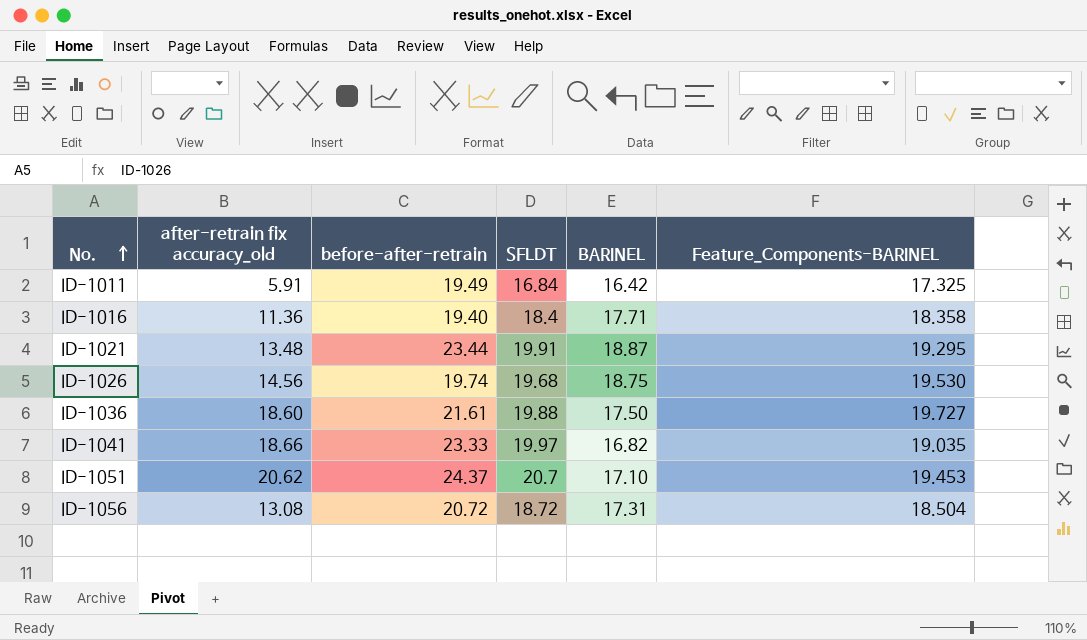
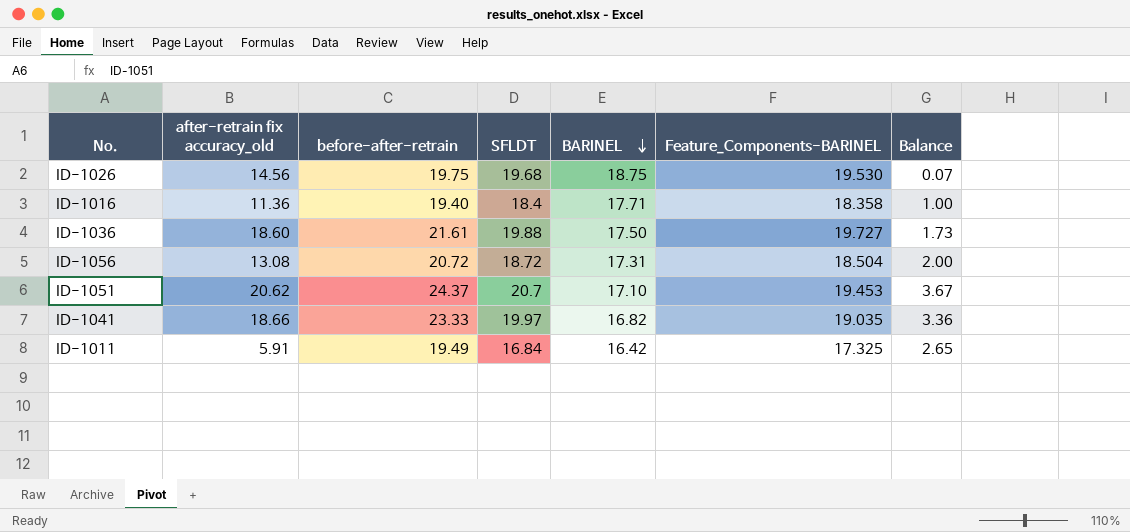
row order: No. ascending -> BARINEL descending
column Balance | formula: none -> [before-after-retrain] - [SFLDT]
row ID-1021: 13.48 | 23.44 | 19.91 | 18.87 | 19.295 -> none
ID-1026 | before-after-retrain: 19.74 -> 19.75

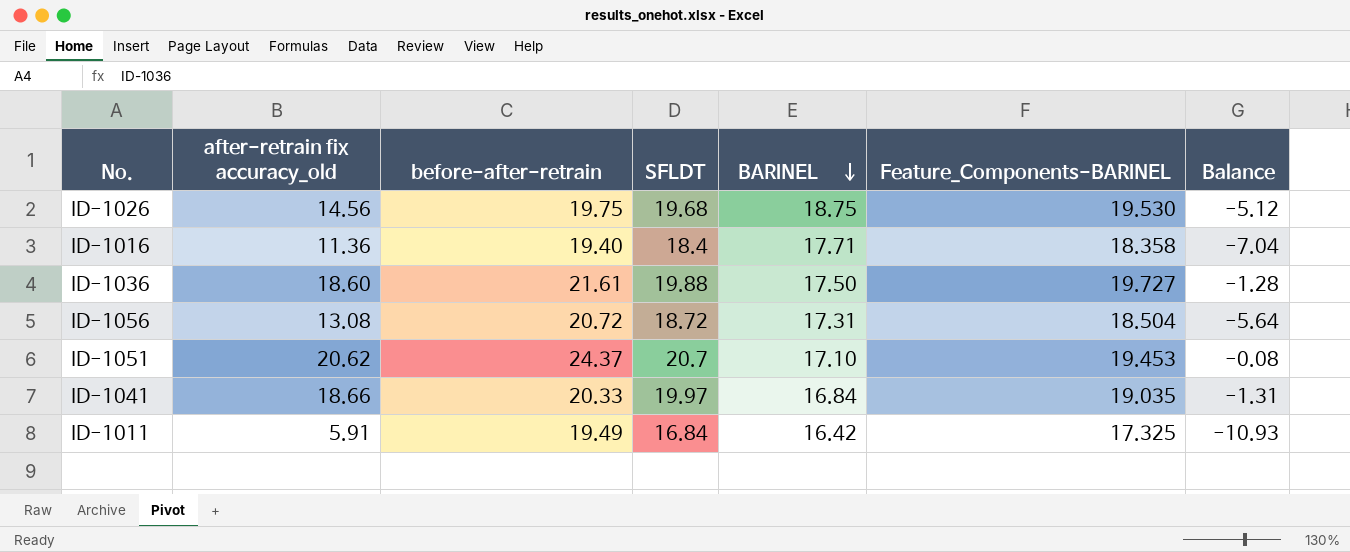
column Balance | formula: [before-after-retrain] - [SFLDT] -> [after-retrain fix accuracy_old] - [SFLDT]
ID-1041 | before-after-retrain: 23.33 -> 20.33
ID-1041 | BARINEL: 16.82 -> 16.84

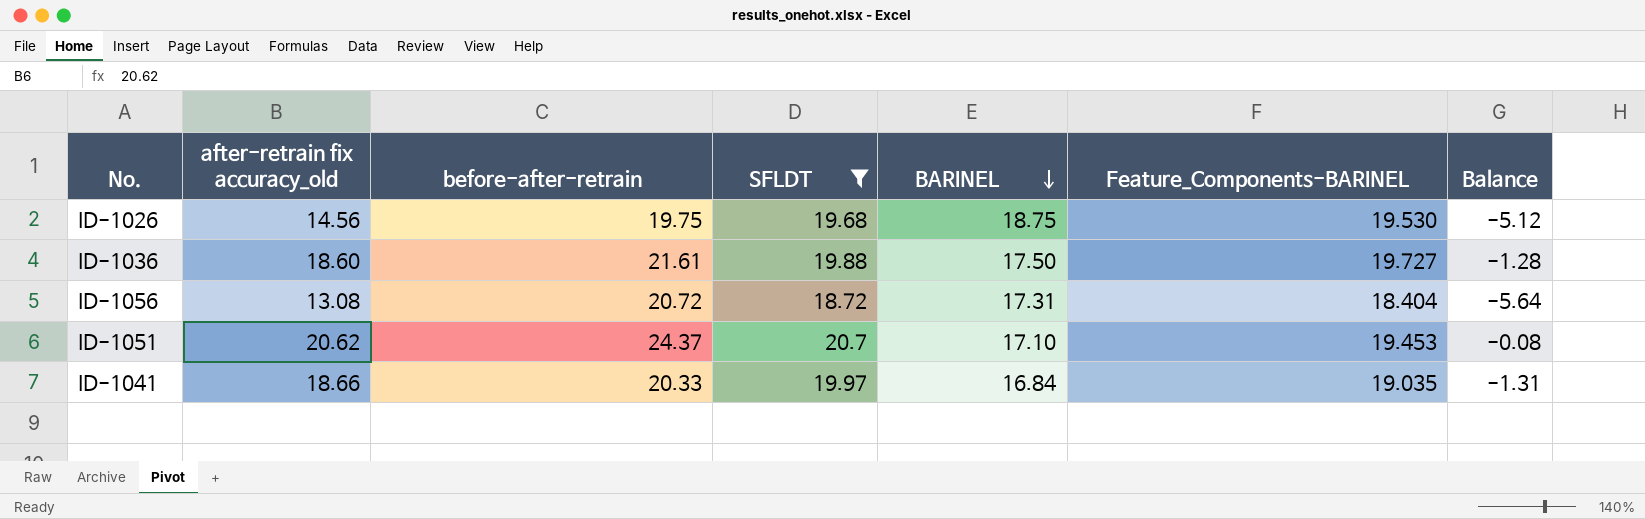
filter: none -> SFLDT >= 18.72
ID-1056 | Feature_Components-BARINEL: 18.504 -> 18.404

